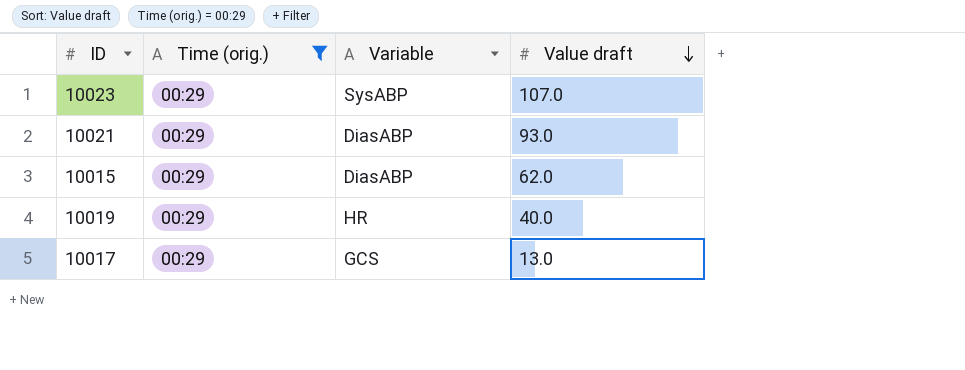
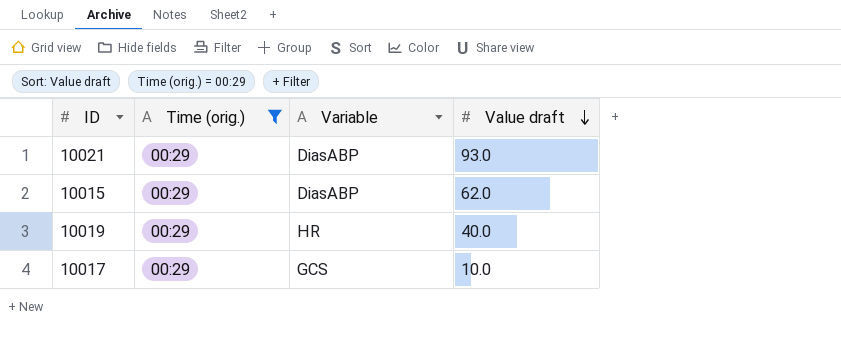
row 10023: 00:29 | SysABP | 107.0 -> none
10017 | Value draft: 13.0 -> 10.0

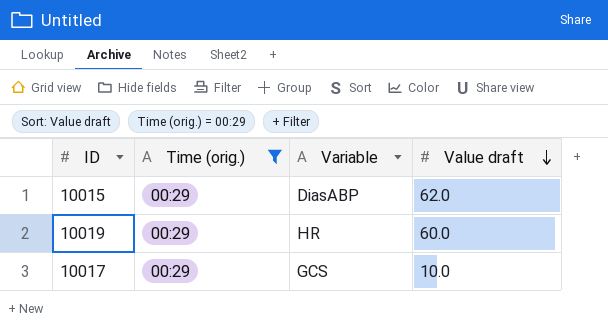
row 10021: 00:29 | DiasABP | 93.0 -> none
10019 | Value draft: 40.0 -> 60.0

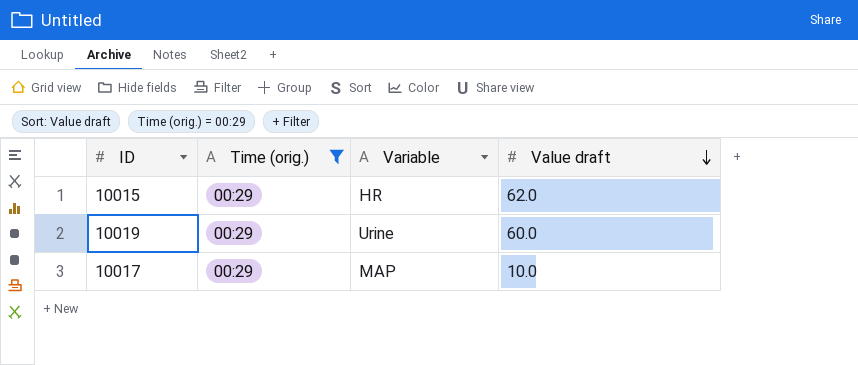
10015 | Variable: DiasABP -> HR
10019 | Variable: HR -> Urine
10017 | Variable: GCS -> MAP

